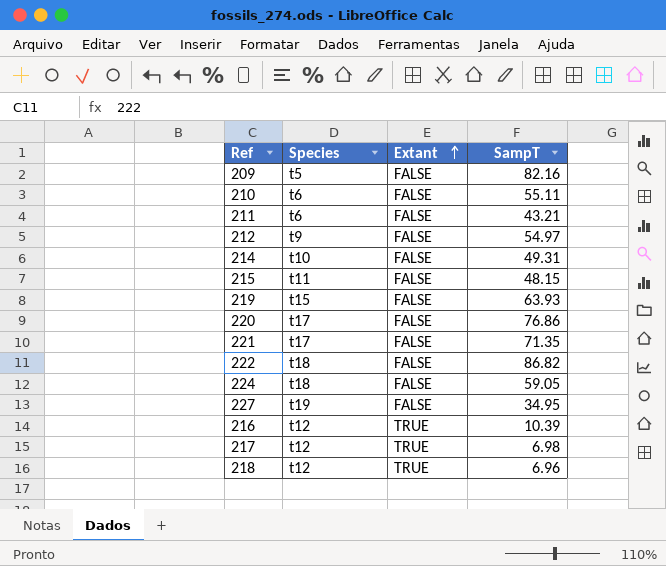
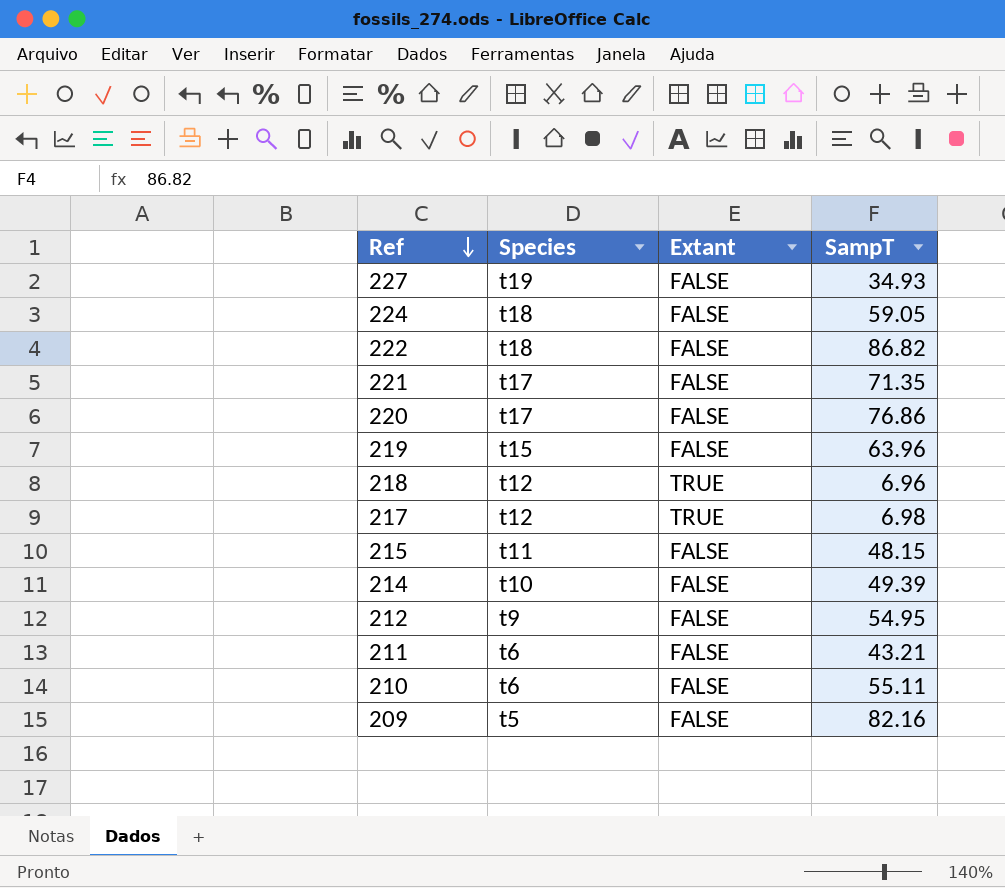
row order: Extant ascending -> Ref descending
row 216: t12 | TRUE | 10.39 -> none
227 | SampT: 34.95 -> 34.93
219 | SampT: 63.93 -> 63.96
214 | SampT: 49.31 -> 49.39
212 | SampT: 54.97 -> 54.95

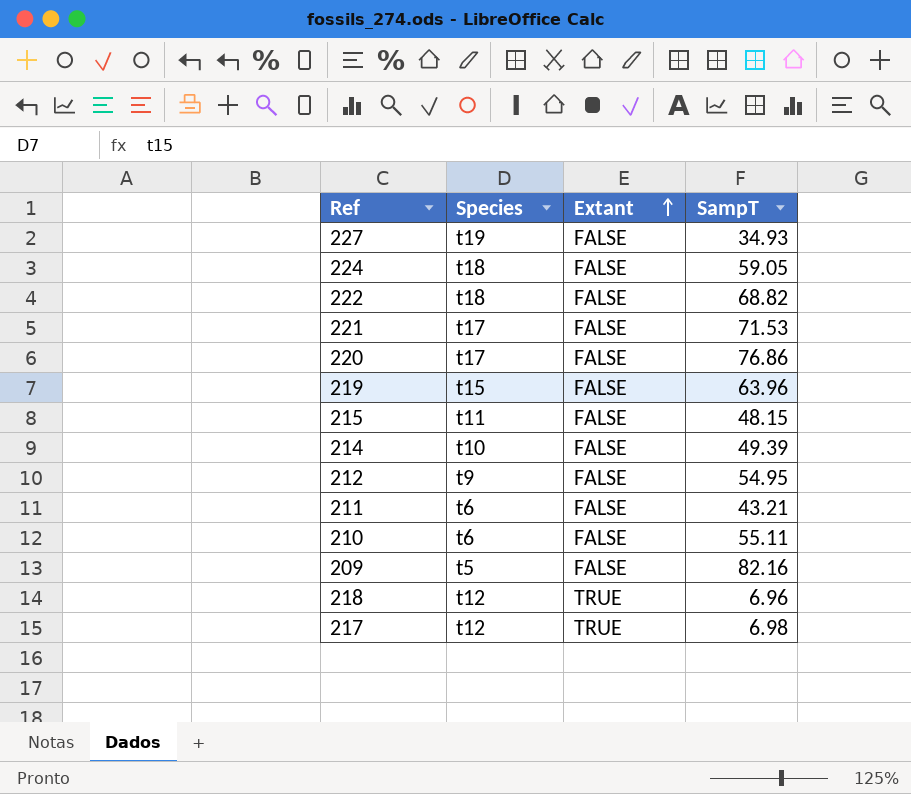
row order: Ref descending -> Extant ascending
222 | SampT: 86.82 -> 68.82
221 | SampT: 71.35 -> 71.53

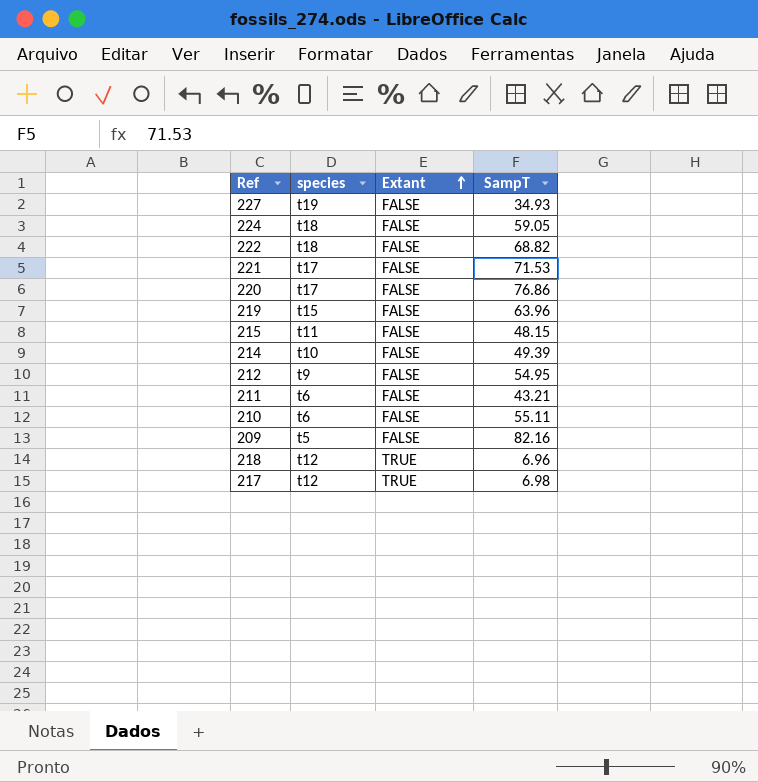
column name: Species -> species

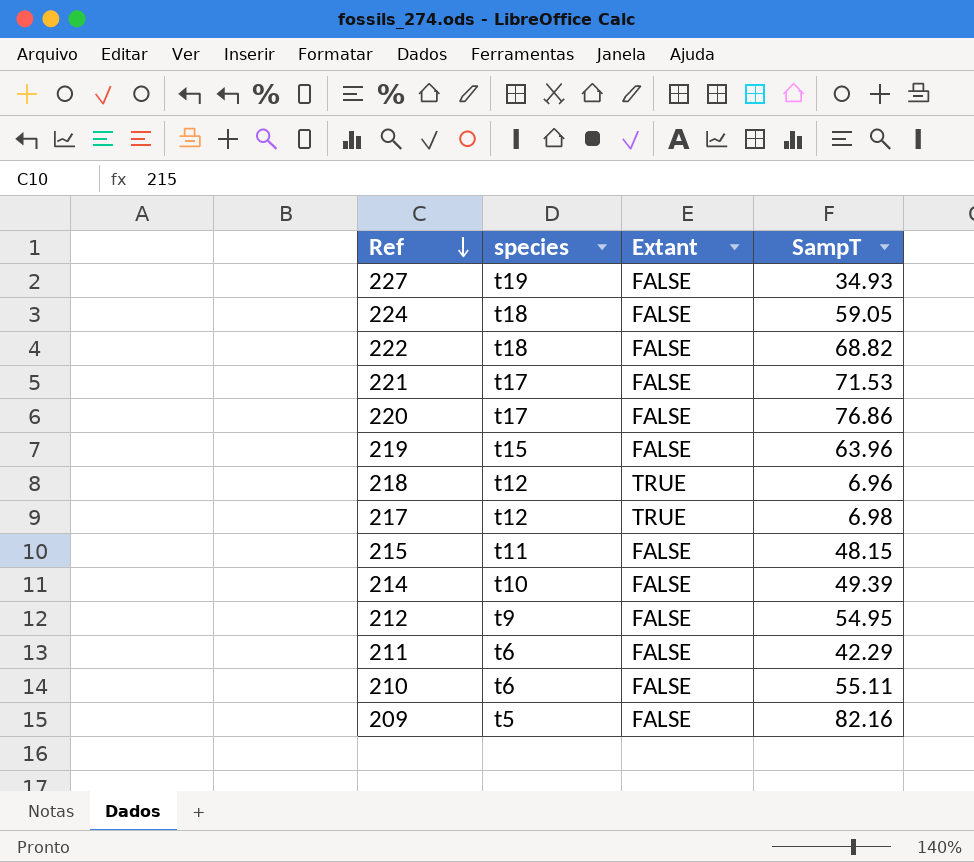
row order: Extant ascending -> Ref descending
211 | SampT: 43.21 -> 42.29

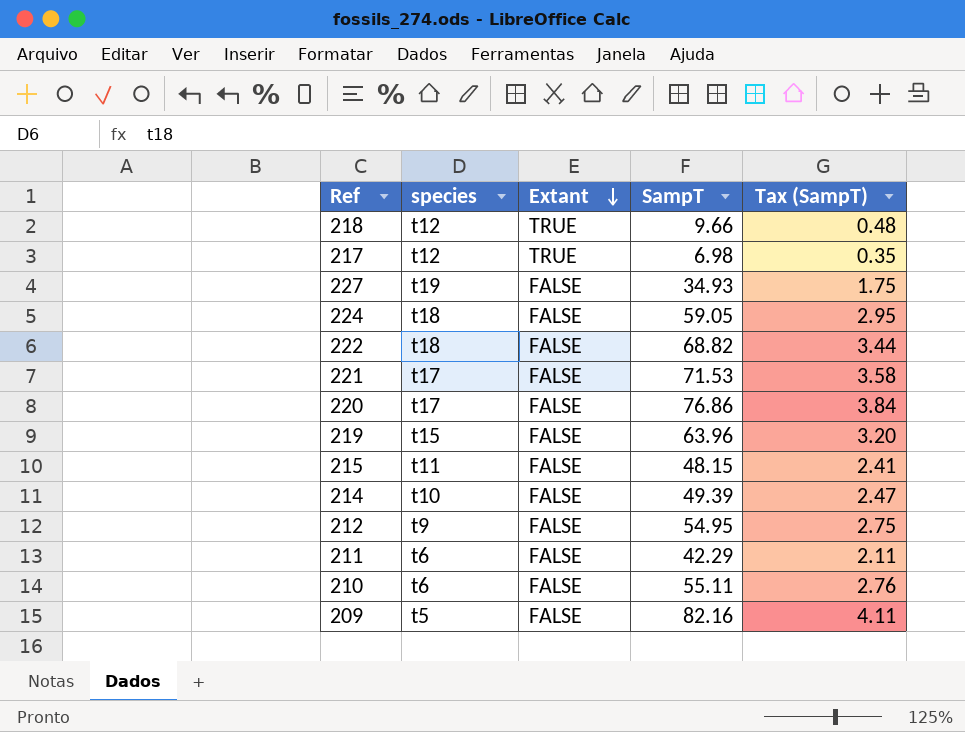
row order: Ref descending -> Extant descending
column Tax (SampT) | formula: none -> [SampT] * 0.05
218 | SampT: 6.96 -> 9.66

